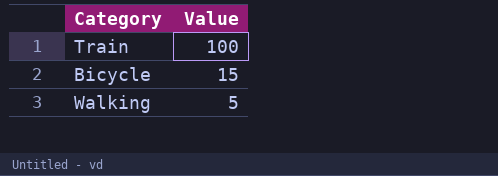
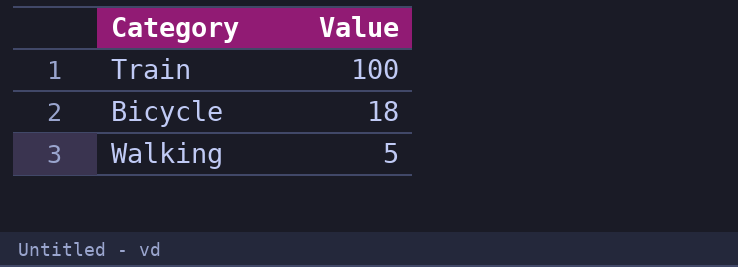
Bicycle | Value: 15 -> 18

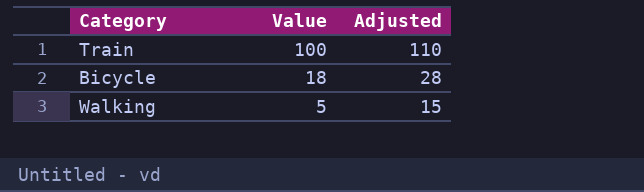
column Adjusted | formula: none -> [Value] + 10

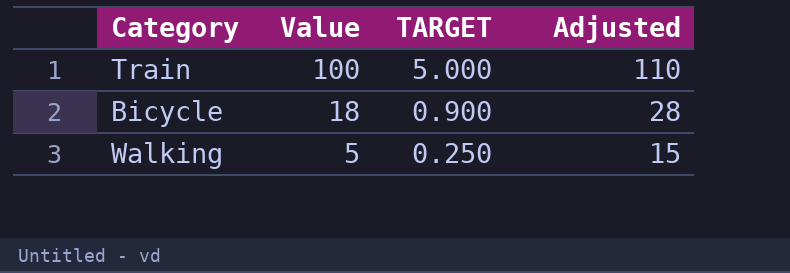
column TARGET | formula: none -> [Value] * 0.05

